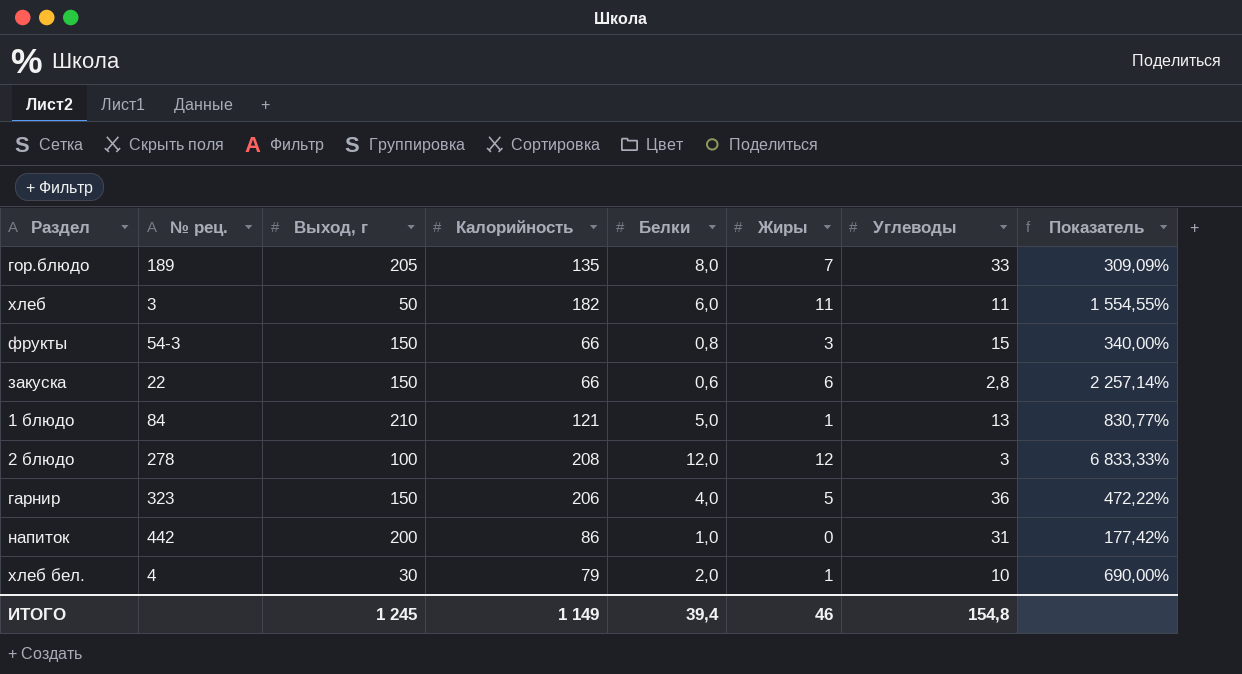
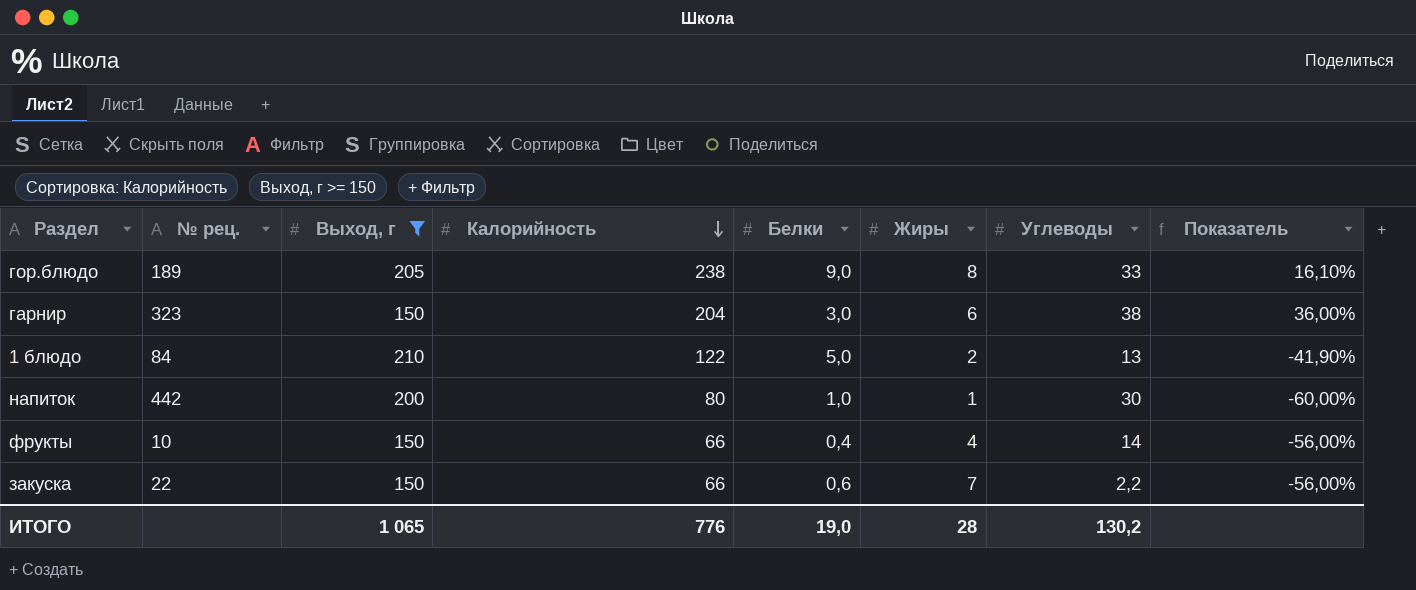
filter: none -> Выход, г >= 150
row order: none -> Калорийность descending
column Показатель | formula: ([Калорийность] - [Углеводы]) / [Углеводы] -> ([Калорийность] - [Выход, г]) / [Выход, г]
гор.блюдо | Калорийность: 135 -> 238
гор.блюдо | Белки: 8,0 -> 9,0
гор.блюдо | Жиры: 7 -> 8
гарнир | Калорийность: 206 -> 204
гарнир | Белки: 4,0 -> 3,0
гарнир | Жиры: 5 -> 6
гарнир | Углеводы: 36 -> 38
1 блюдо | Калорийность: 121 -> 122
1 блюдо | Жиры: 1 -> 2
напиток | Калорийность: 86 -> 80
напиток | Жиры: 0 -> 1
напиток | Углеводы: 31 -> 30
фрукты | № рец.: 54-3 -> 10
фрукты | Белки: 0,8 -> 0,4
фрукты | Жиры: 3 -> 4
фрукты | Углеводы: 15 -> 14
закуска | Жиры: 6 -> 7
закуска | Углеводы: 2,8 -> 2,2
ИТОГО | Выход, г: 1 245 -> 1 065
ИТОГО | Калорийность: 1 149 -> 776
ИТОГО | Белки: 39,4 -> 19,0
ИТОГО | Жиры: 46 -> 28
ИТОГО | Углеводы: 154,8 -> 130,2

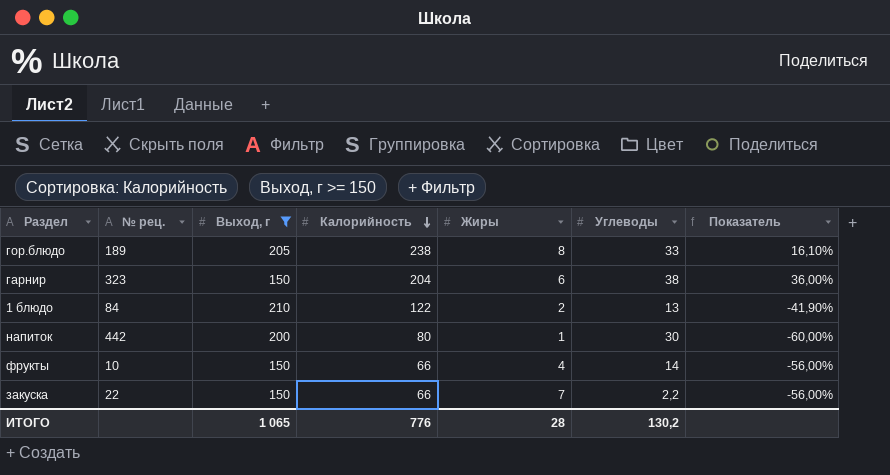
column Белки | position: 5 -> none

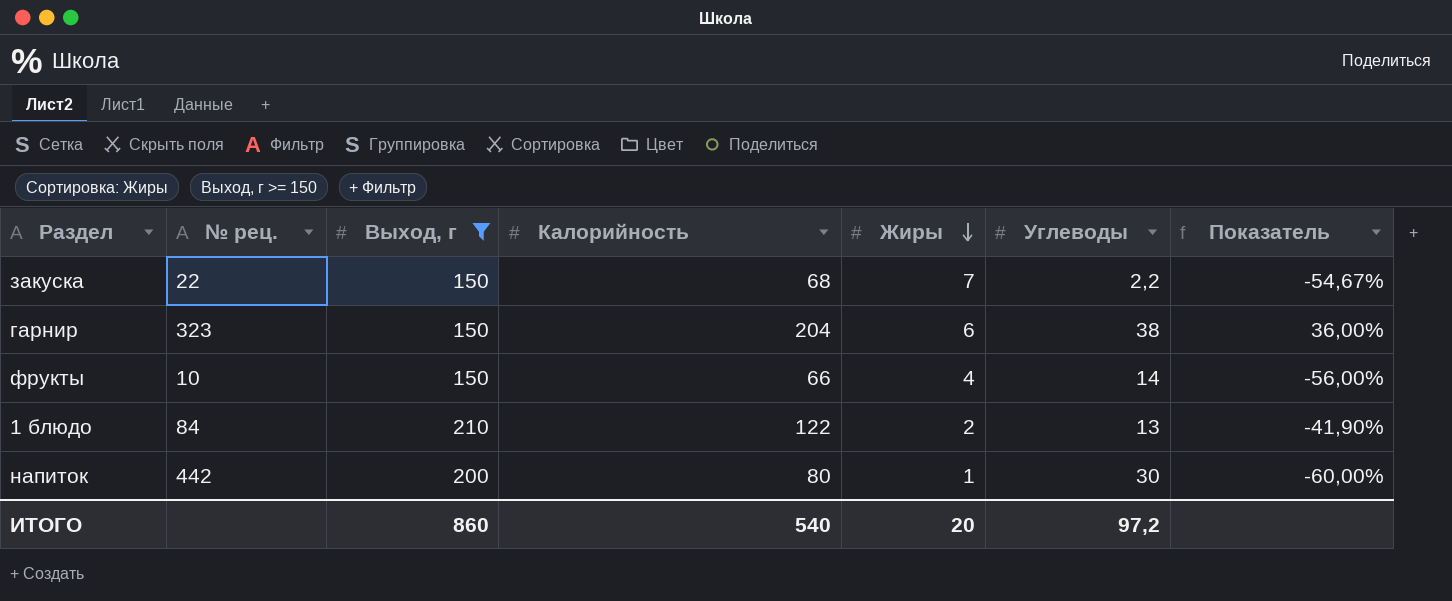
row order: Калорийность descending -> Жиры descending
row гор.блюдо: 189 | 205 | 238 | 8 | 33 | 16,10% -> none
закуска | Калорийность: 66 -> 68
закуска | Показатель: -56,00% -> -54,67%
ИТОГО | Выход, г: 1 065 -> 860
ИТОГО | Калорийность: 776 -> 540
ИТОГО | Жиры: 28 -> 20
ИТОГО | Углеводы: 130,2 -> 97,2

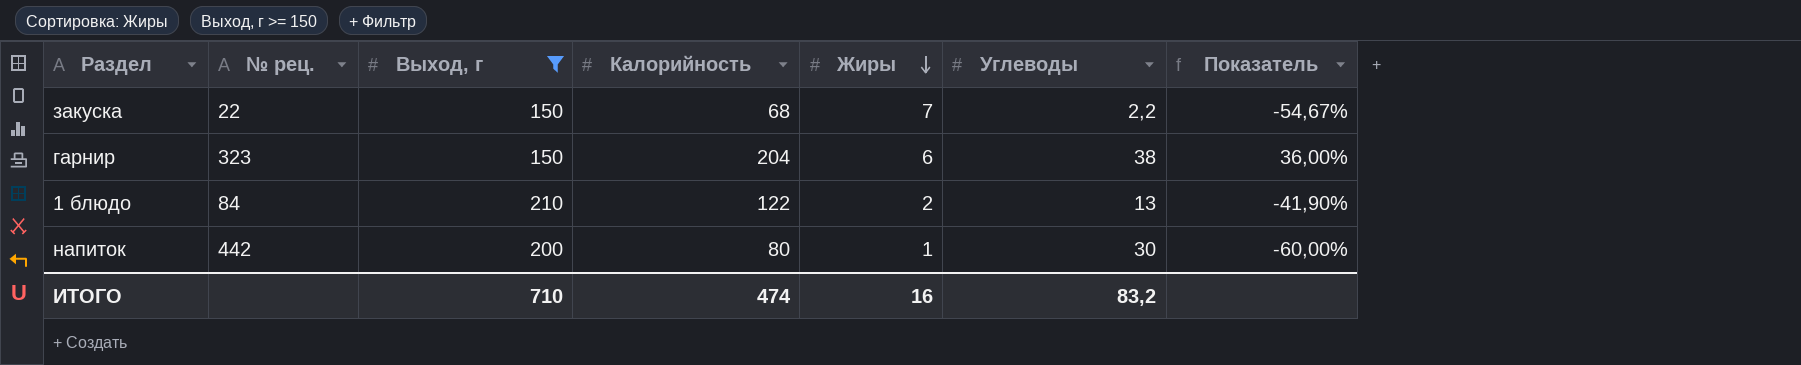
row фрукты: 10 | 150 | 66 | 4 | 14 | -56,00% -> none
ИТОГО | Выход, г: 860 -> 710
ИТОГО | Калорийность: 540 -> 474
ИТОГО | Жиры: 20 -> 16
ИТОГО | Углеводы: 97,2 -> 83,2

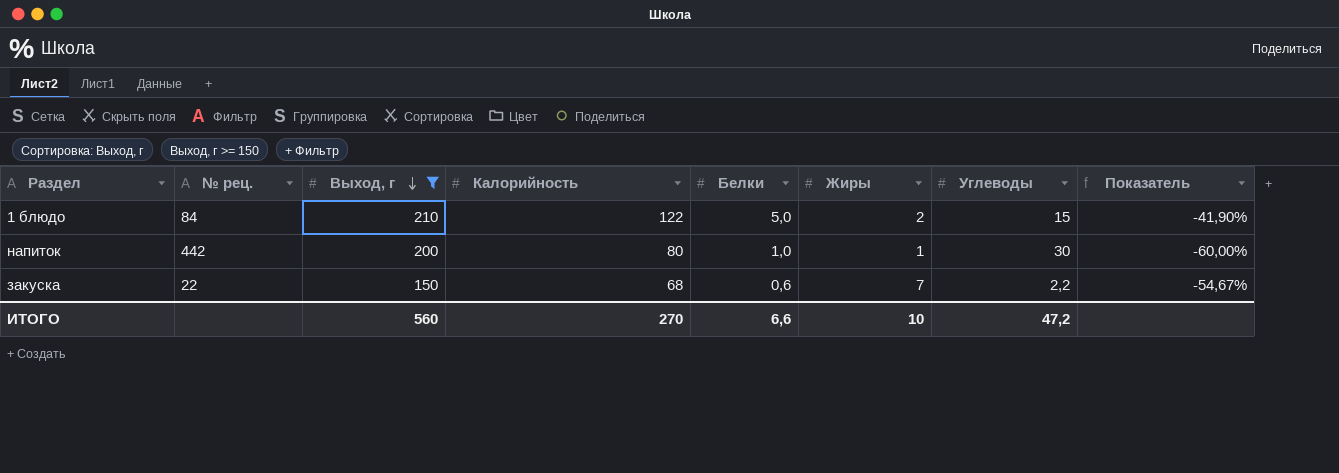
row order: Жиры descending -> Выход, г descending
column Белки | position: none -> 5
row гарнир: 323 | 150 | 204 | 6 | 38 | 36,00% -> none
1 блюдо | Углеводы: 13 -> 15
ИТОГО | Выход, г: 710 -> 560
ИТОГО | Калорийность: 474 -> 270
ИТОГО | Жиры: 16 -> 10
ИТОГО | Углеводы: 83,2 -> 47,2

